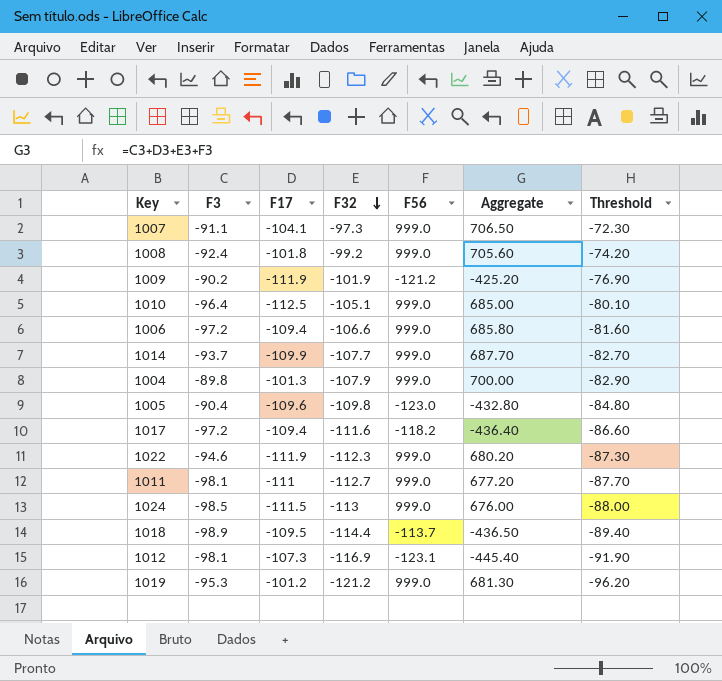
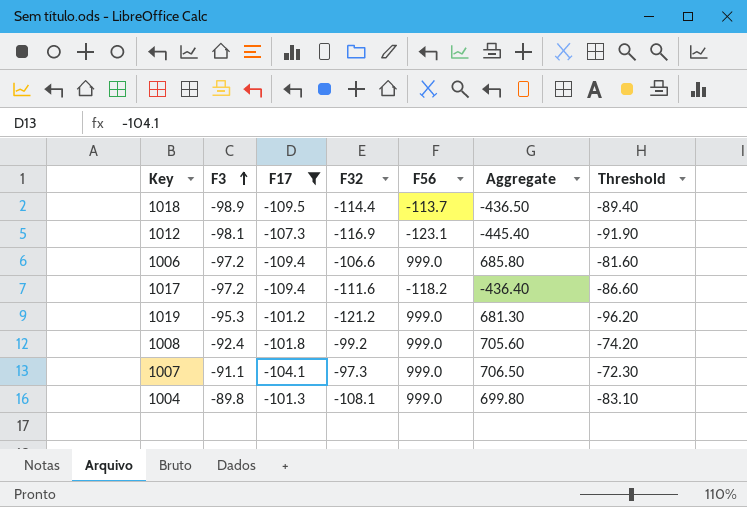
filter: none -> F17 >= -109.5
row order: F32 descending -> F3 ascending
1004 | F32: -107.9 -> -108.1
1004 | Aggregate: 700.00 -> 699.80
1004 | Threshold: -82.90 -> -83.10

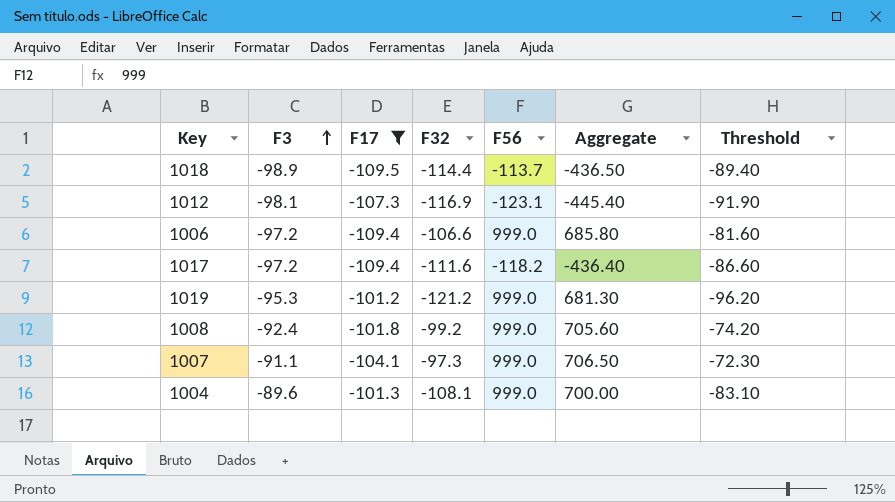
1004 | F3: -89.8 -> -89.6
1004 | Aggregate: 699.80 -> 700.00

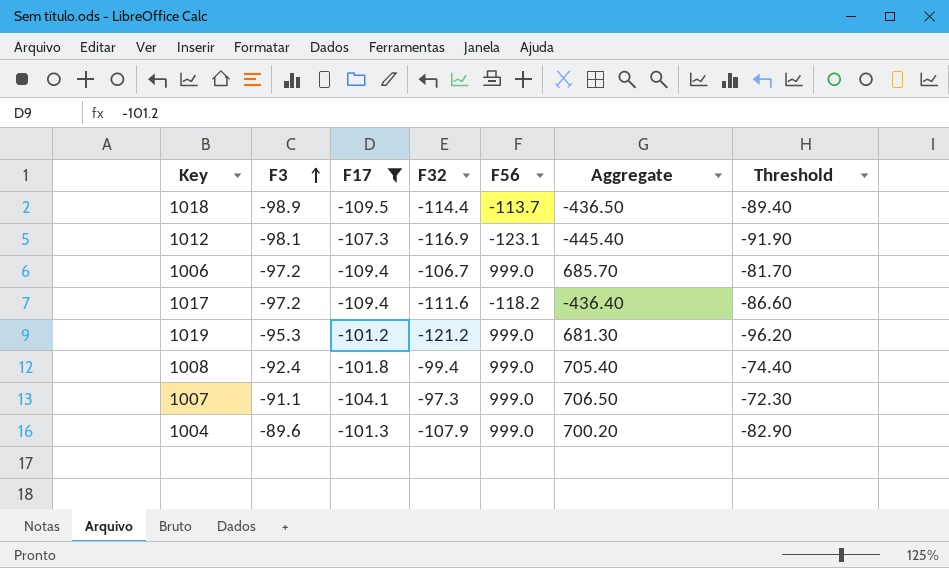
1006 | F32: -106.6 -> -106.7
1006 | Aggregate: 685.80 -> 685.70
1006 | Threshold: -81.60 -> -81.70
1008 | F32: -99.2 -> -99.4
1008 | Aggregate: 705.60 -> 705.40
1008 | Threshold: -74.20 -> -74.40
1004 | F32: -108.1 -> -107.9
1004 | Aggregate: 700.00 -> 700.20
1004 | Threshold: -83.10 -> -82.90

